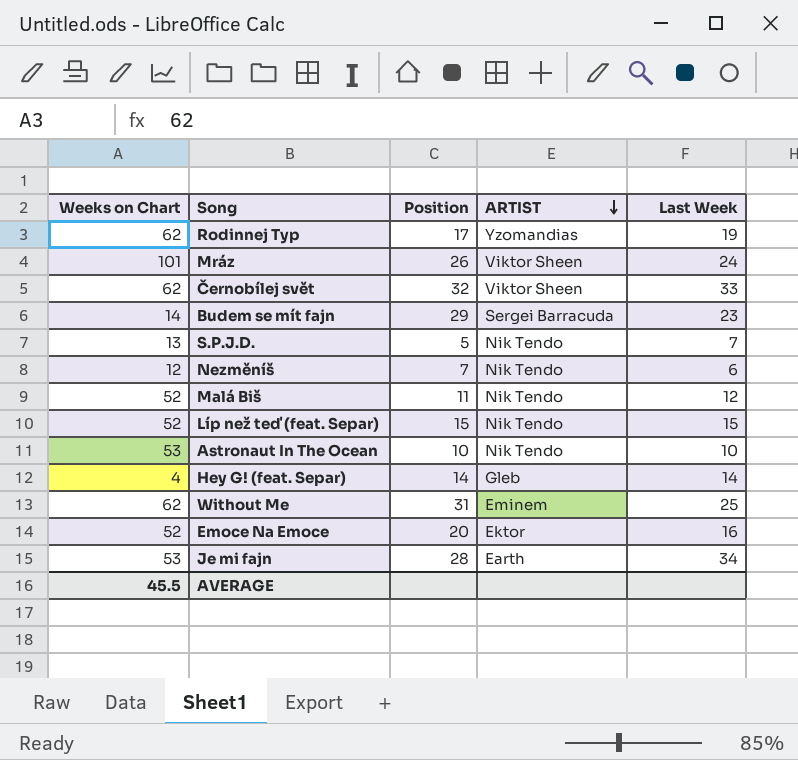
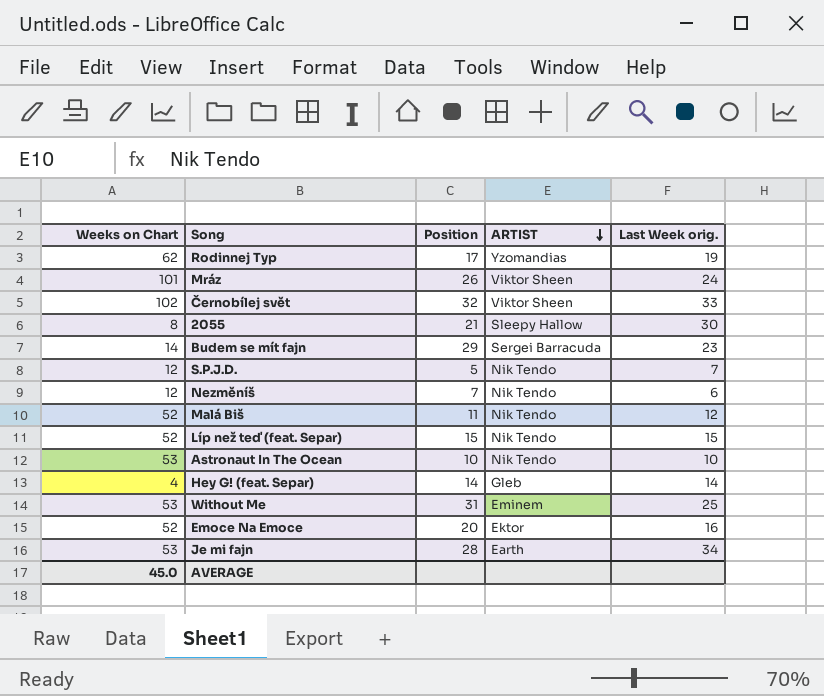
column name: Last Week -> Last Week orig.
Černobílej svět | Weeks on Chart: 62 -> 102
row 2055: none -> 8 | 21 | Sleepy Hallow | 30
S.P.J.D. | Weeks on Chart: 13 -> 12
Without Me | Weeks on Chart: 62 -> 53
AVERAGE | Weeks on Chart: 45.5 -> 45.0

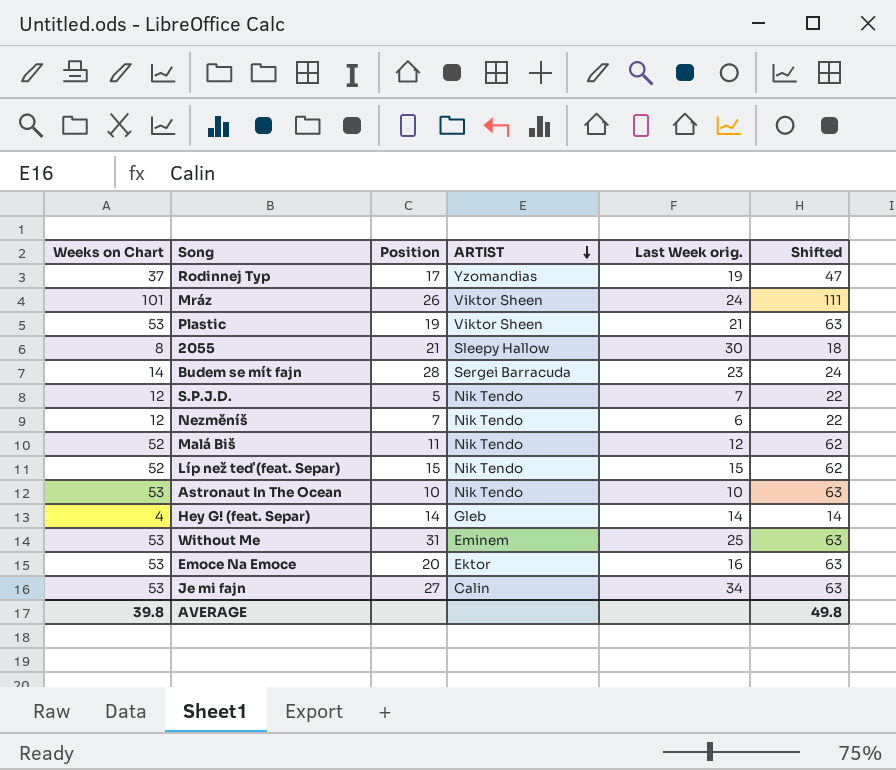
column Shifted | formula: none -> [Weeks on Chart] + 10
row Černobílej svět: 102 | 32 | Viktor Sheen | 33 -> none
Rodinnej Typ | Weeks on Chart: 62 -> 37
row Plastic: none -> 53 | 19 | Viktor Sheen | 21 | 63
Budem se mít fajn | Position: 29 -> 28
Emoce Na Emoce | Weeks on Chart: 52 -> 53
Je mi fajn | Position: 28 -> 27
Je mi fajn | ARTIST: Earth -> Calin
AVERAGE | Weeks on Chart: 45.0 -> 39.8

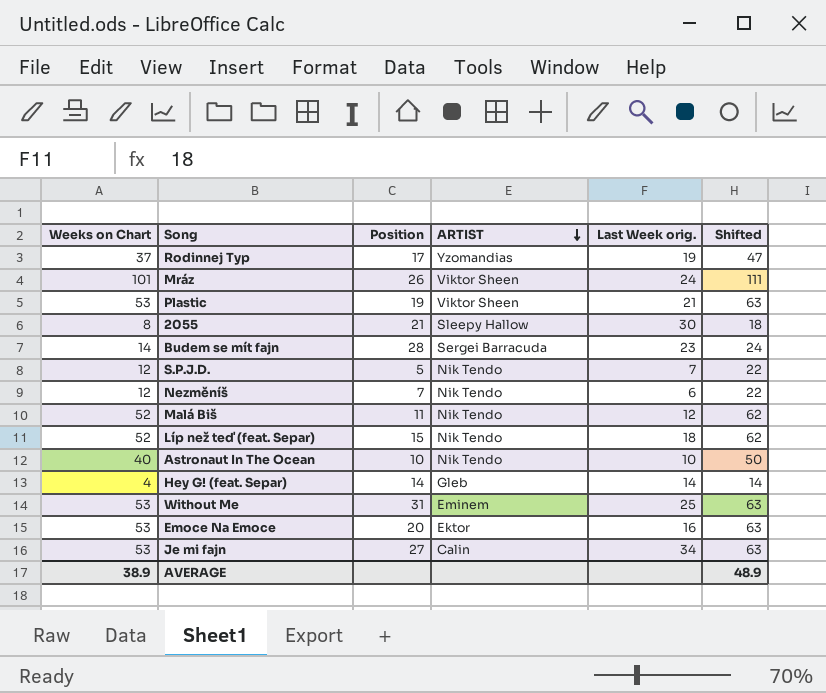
Líp než teď (feat. Separ) | Last Week orig.: 15 -> 18
Astronaut In The Ocean | Weeks on Chart: 53 -> 40
Astronaut In The Ocean | Shifted: 63 -> 50
AVERAGE | Weeks on Chart: 39.8 -> 38.9
AVERAGE | Shifted: 49.8 -> 48.9

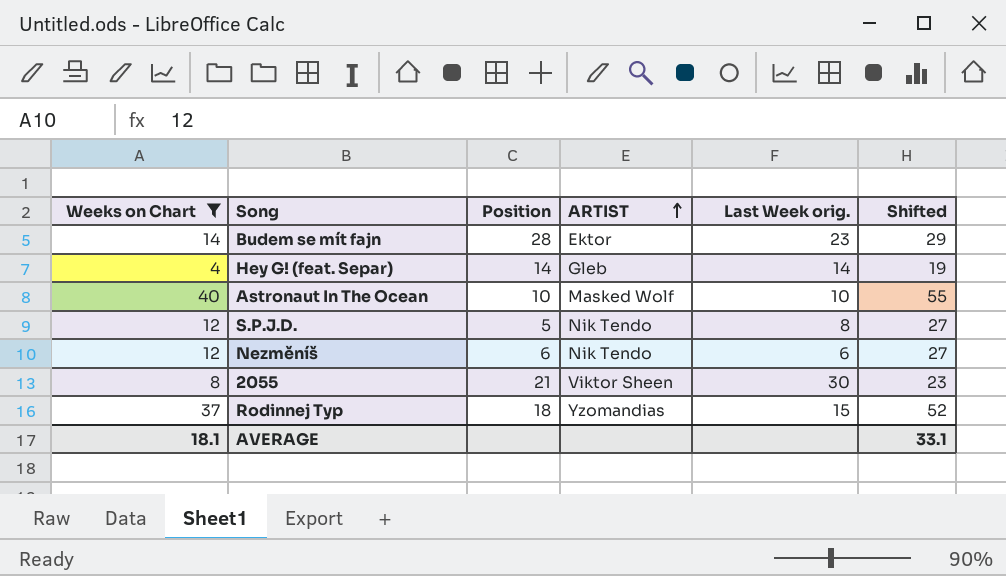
filter: none -> Weeks on Chart <= 40
row order: ARTIST descending -> ARTIST ascending
column Shifted | formula: [Weeks on Chart] + 10 -> [Weeks on Chart] + 15
Budem se mít fajn | ARTIST: Sergei Barracuda -> Ektor
Astronaut In The Ocean | ARTIST: Nik Tendo -> Masked Wolf
S.P.J.D. | Last Week orig.: 7 -> 8
Nezměníš | Position: 7 -> 6
2055 | ARTIST: Sleepy Hallow -> Viktor Sheen
Rodinnej Typ | Position: 17 -> 18
Rodinnej Typ | Last Week orig.: 19 -> 15
AVERAGE | Weeks on Chart: 38.9 -> 18.1
AVERAGE | Shifted: 48.9 -> 33.1

